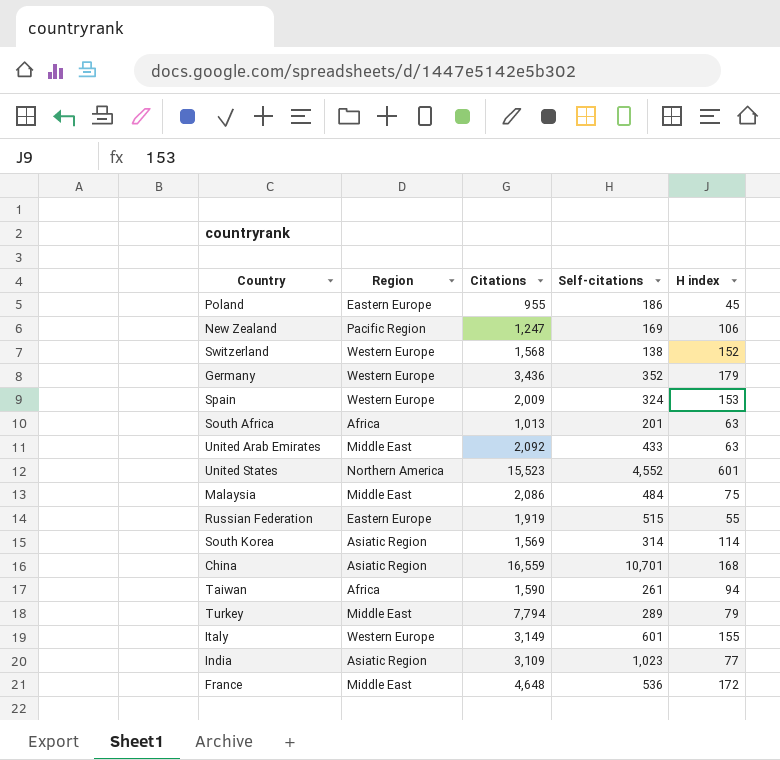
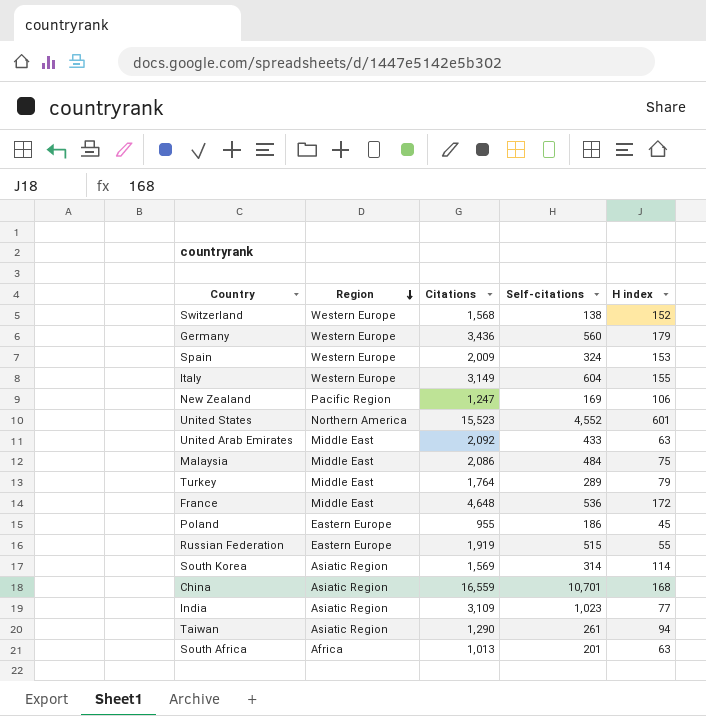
row order: none -> Region descending
Germany | Self-citations: 352 -> 560
Italy | Self-citations: 601 -> 604
Turkey | Citations: 7,794 -> 1,764
Taiwan | Region: Africa -> Asiatic Region
Taiwan | Citations: 1,590 -> 1,290

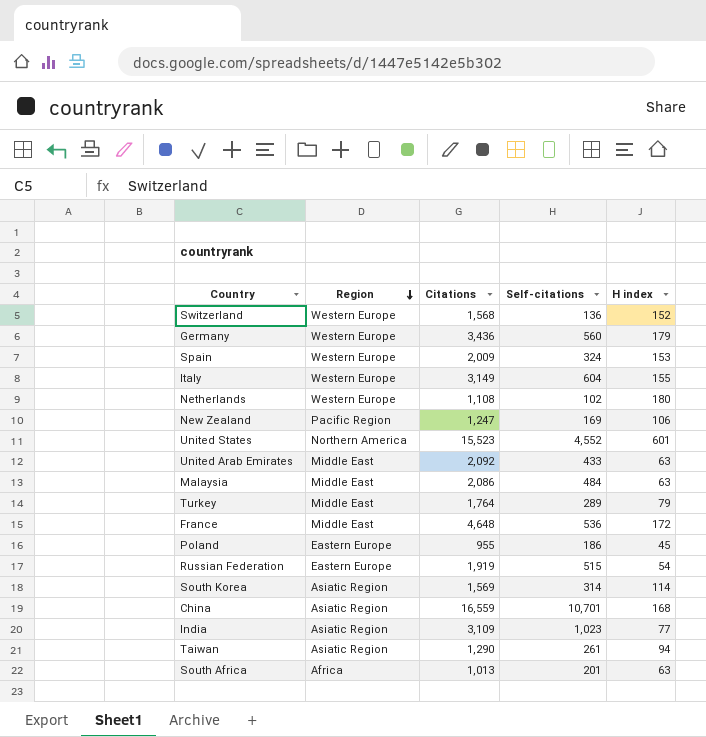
Switzerland | Self-citations: 138 -> 136
row Netherlands: none -> Western Europe | 1,108 | 102 | 180
Malaysia | H index: 75 -> 63
Russian Federation | H index: 55 -> 54

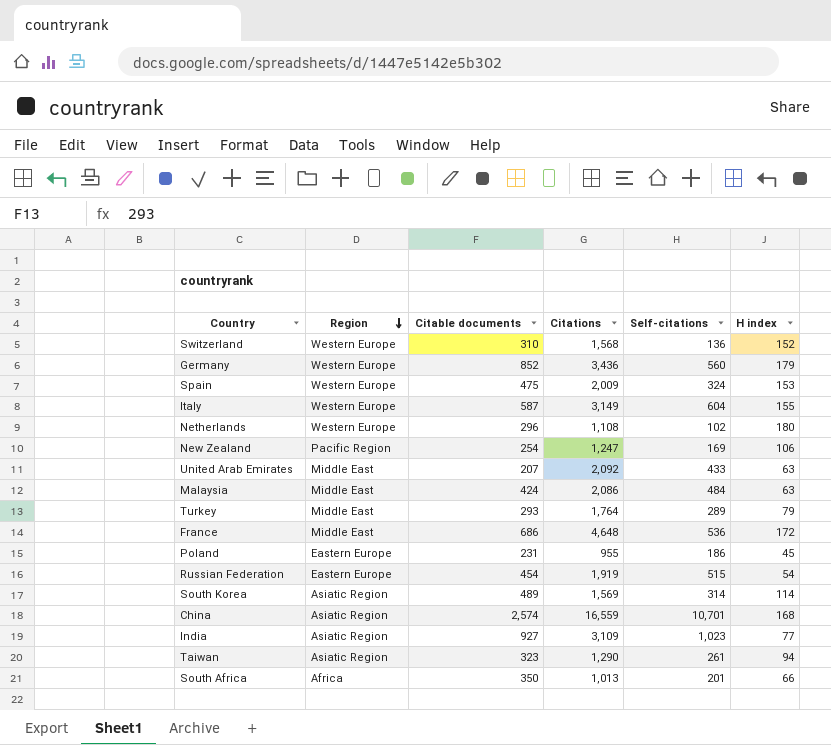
column Citable documents | position: none -> 3
row United States: Northern America | 15,523 | 4,552 | 601 -> none
South Africa | H index: 63 -> 66

